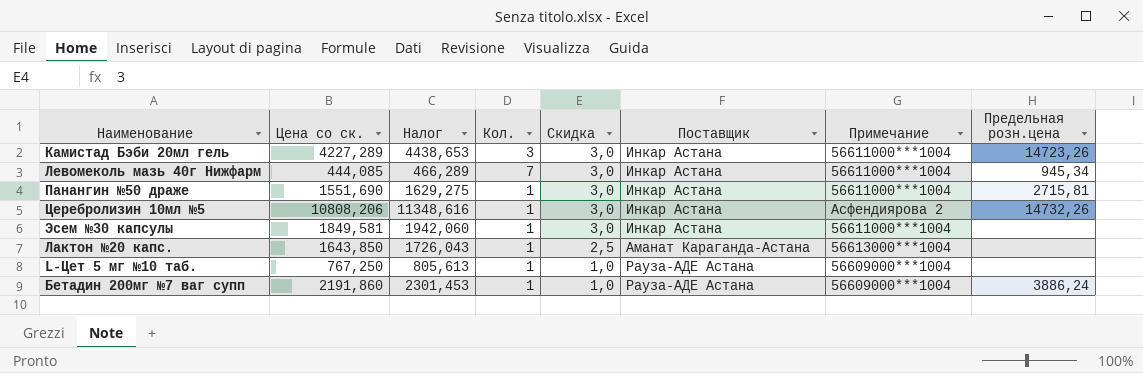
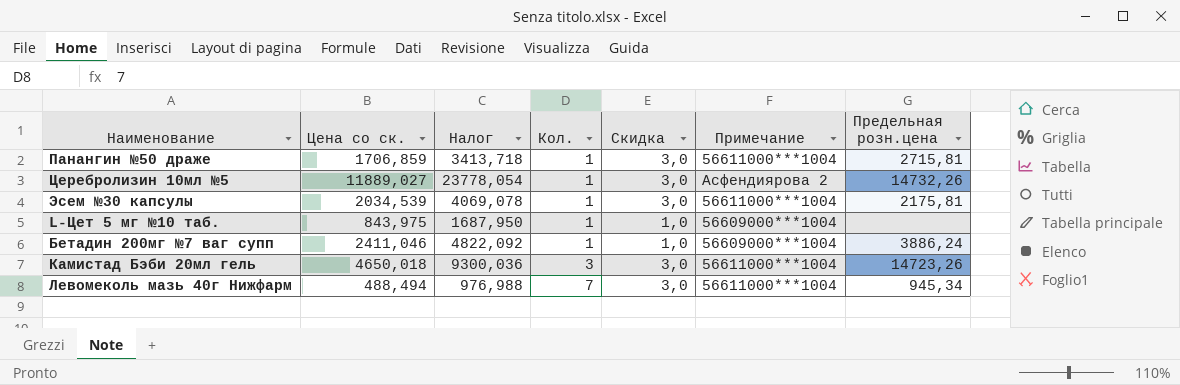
row order: Скидка descending -> Кол. ascending
column Поставщик | position: 6 -> none
column Налог | formula: [Цена со ск.] * 1,05 -> [Цена со ск.] * 2
row Лактон №20 капс.: 1643,850 | 1726,043 | 1 | 2,5 | Аманат Караганда-Астана | 56613000***1004 | none -> none
Панангин №50 драже | Цена со ск.: 1551,690 -> 1706,859
Церебролизин 10мл №5 | Цена со ск.: 10808,206 -> 11889,027
Эсем №30 капсулы | Цена со ск.: 1849,581 -> 2034,539
Эсем №30 капсулы | Предельная розн.цена: none -> 2175,81
L-Цет 5 мг №10 таб. | Цена со ск.: 767,250 -> 843,975
Бетадин 200мг №7 ваг супп | Цена со ск.: 2191,860 -> 2411,046
Камистад Бэби 20мл гель | Цена со ск.: 4227,289 -> 4650,018
Левомеколь мазь 40г Нижфарм | Цена со ск.: 444,085 -> 488,494

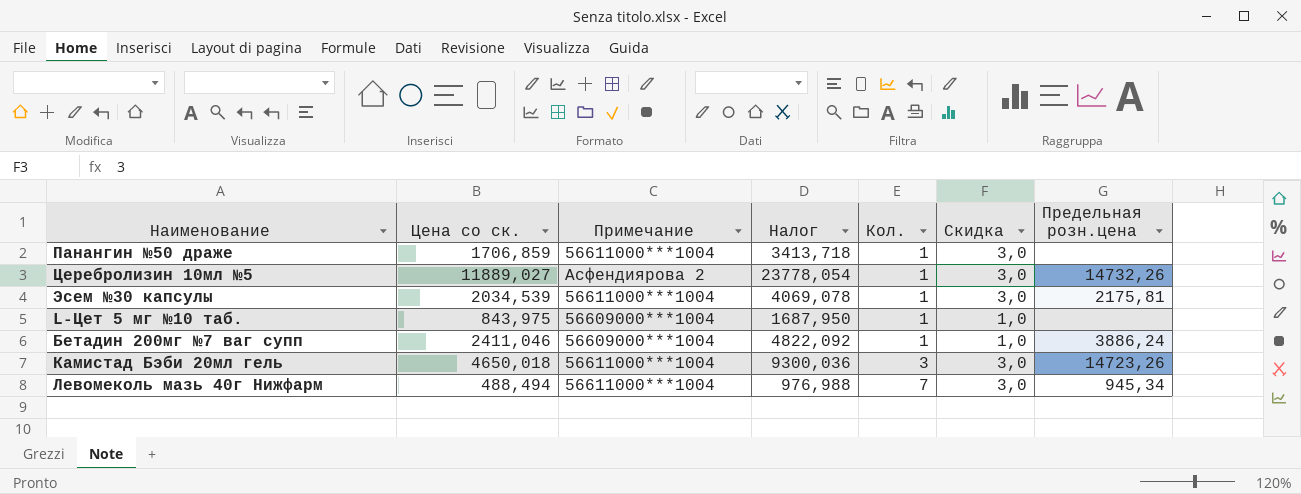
column Примечание | position: 6 -> 3
Панангин №50 драже | Предельная розн.цена: 2715,81 -> none

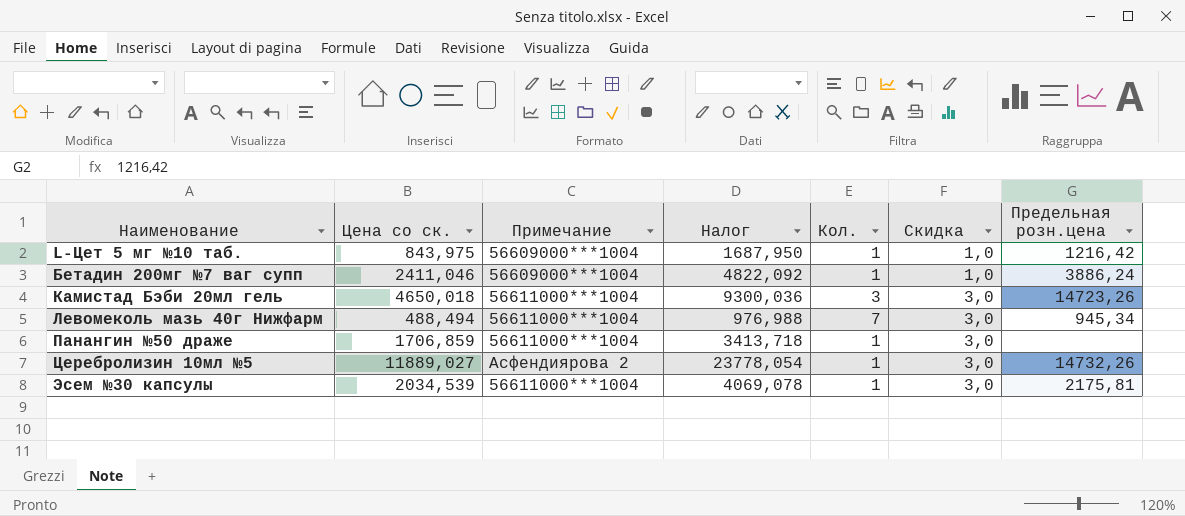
row order: Кол. ascending -> Наименование ascending
L-Цет 5 мг №10 таб. | Предельная розн.цена: none -> 1216,42

